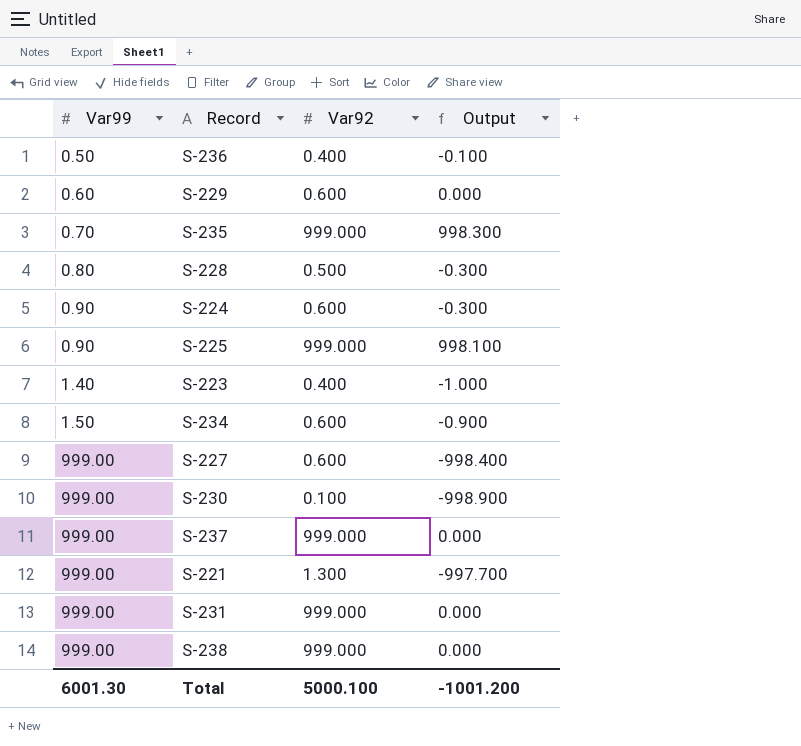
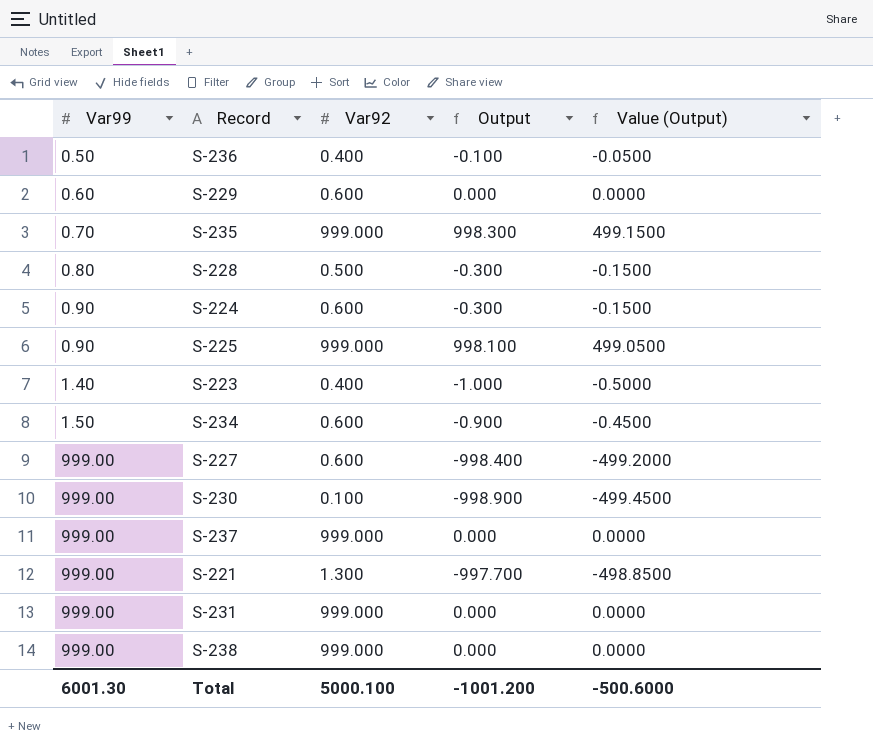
column Value (Output) | formula: none -> [Output] * 0.5

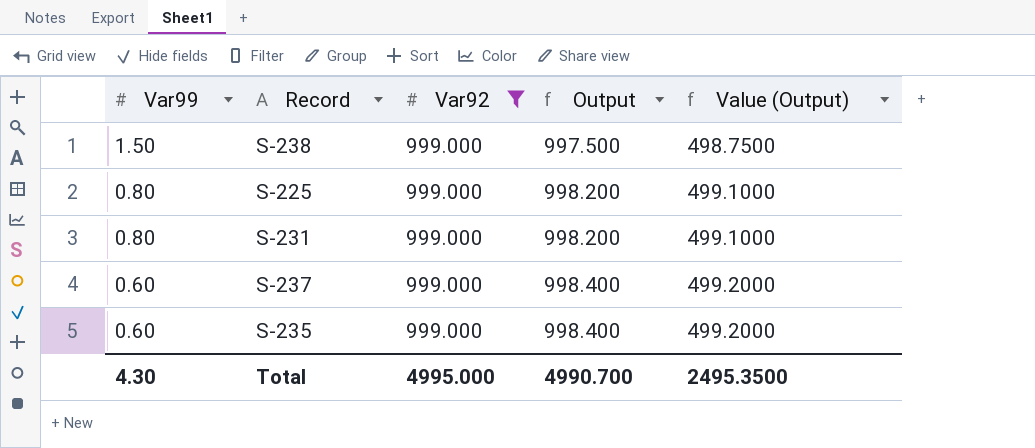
filter: none -> Var92 = 999.000
row order: Var99 ascending -> Var99 descending
S-238 | Var99: 999.00 -> 1.50
S-238 | Output: 0.000 -> 997.500
S-238 | Value (Output): 0.0000 -> 498.7500
S-225 | Var99: 0.90 -> 0.80
S-225 | Output: 998.100 -> 998.200
S-225 | Value (Output): 499.0500 -> 499.1000
S-231 | Var99: 999.00 -> 0.80
S-231 | Output: 0.000 -> 998.200
S-231 | Value (Output): 0.0000 -> 499.1000
S-237 | Var99: 999.00 -> 0.60
S-237 | Output: 0.000 -> 998.400
S-237 | Value (Output): 0.0000 -> 499.2000
S-235 | Var99: 0.70 -> 0.60
S-235 | Output: 998.300 -> 998.400
S-235 | Value (Output): 499.1500 -> 499.2000
Total | Var99: 6001.30 -> 4.30
Total | Var92: 5000.100 -> 4995.000
Total | Output: -1001.200 -> 4990.700
Total | Value (Output): -500.6000 -> 2495.3500

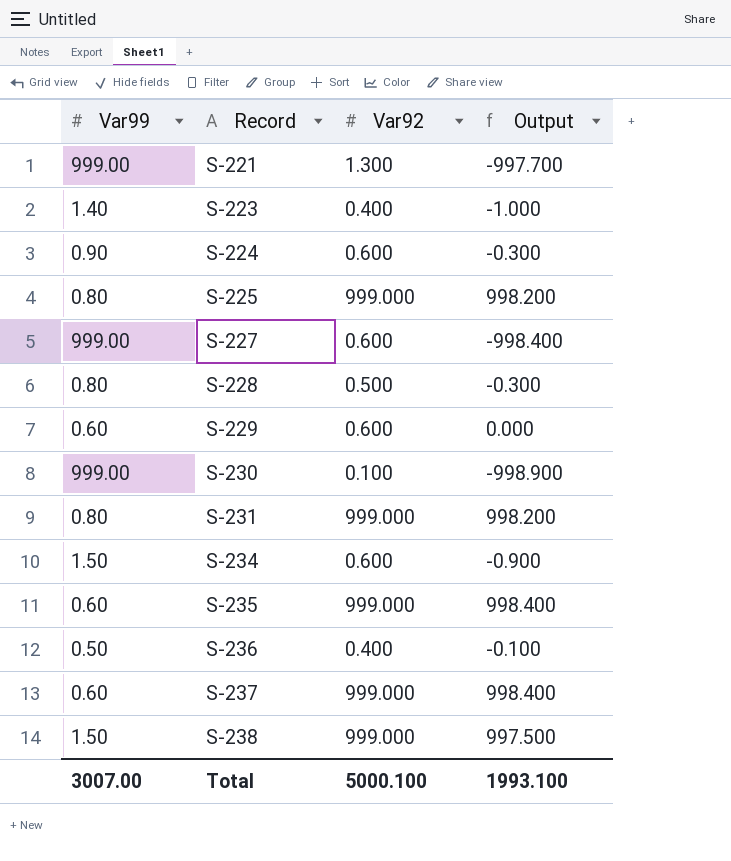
filter: Var92 = 999.000 -> none
row order: Var99 descending -> Record ascending
column Value (Output) | formula: [Output] * 0.5 -> none
Total | Var99: 4.30 -> 3007.00
Total | Var92: 4995.000 -> 5000.100
Total | Output: 4990.700 -> 1993.100

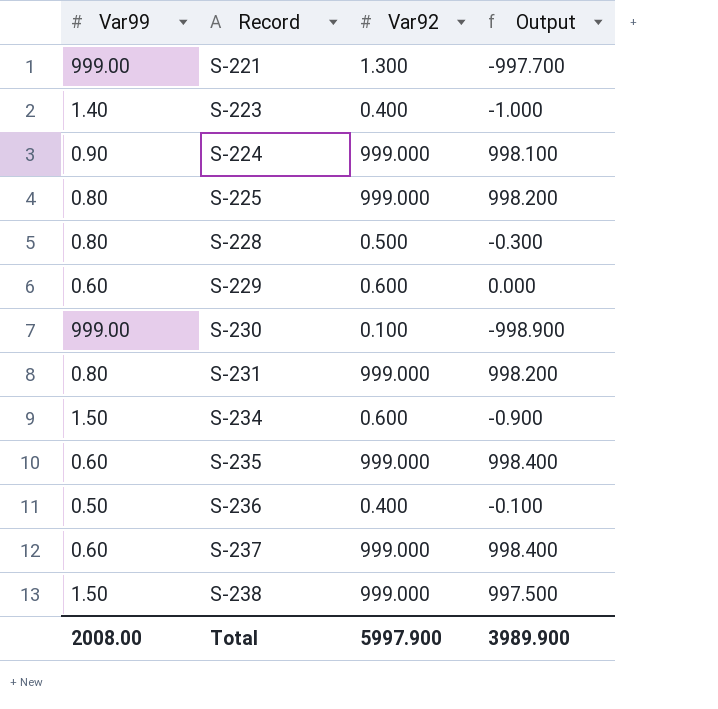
row S-227: 999.00 | 0.600 | -998.400 -> none
S-224 | Var92: 0.600 -> 999.000
S-224 | Output: -0.300 -> 998.100
Total | Var99: 3007.00 -> 2008.00
Total | Var92: 5000.100 -> 5997.900
Total | Output: 1993.100 -> 3989.900

